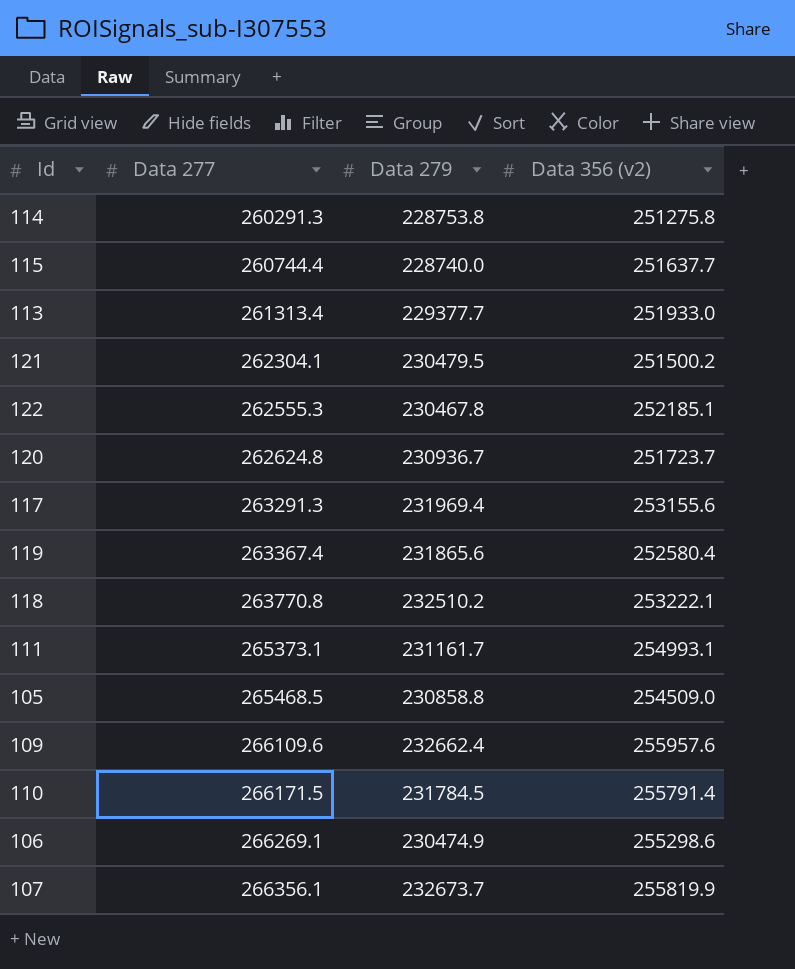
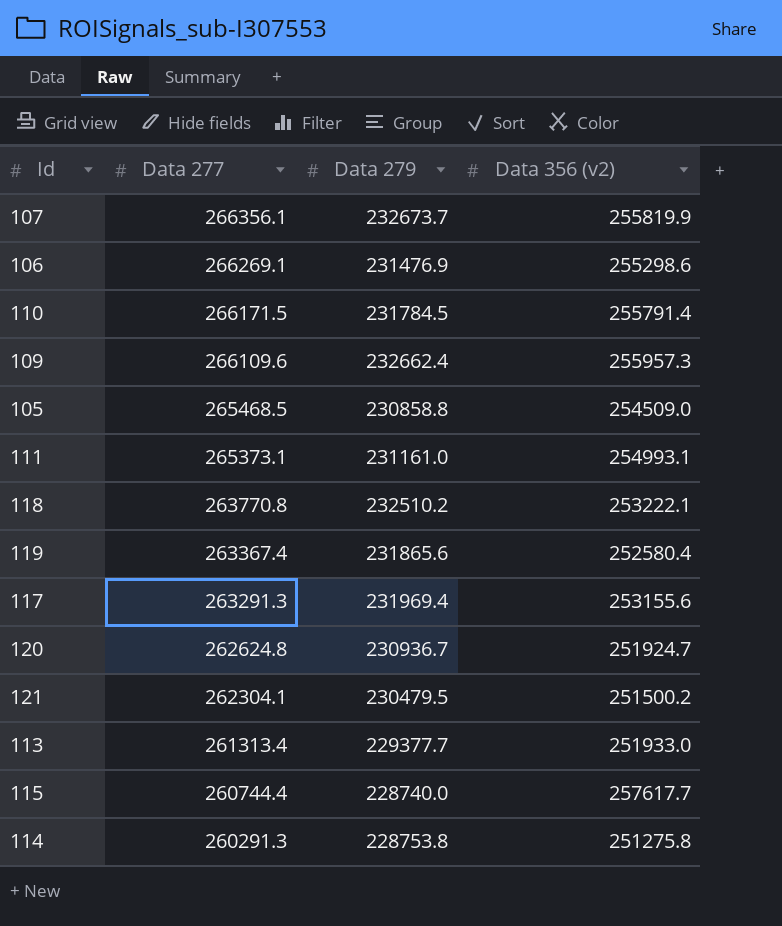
row order: Data 277 ascending -> Data 277 descending
row 122: 262555.3 | 230467.8 | 252185.1 -> none
106 | Data 279: 230474.9 -> 231476.9
109 | Data 356 (v2): 255957.6 -> 255957.3
111 | Data 279: 231161.7 -> 231161.0
120 | Data 356 (v2): 251723.7 -> 251924.7
115 | Data 356 (v2): 251637.7 -> 257617.7

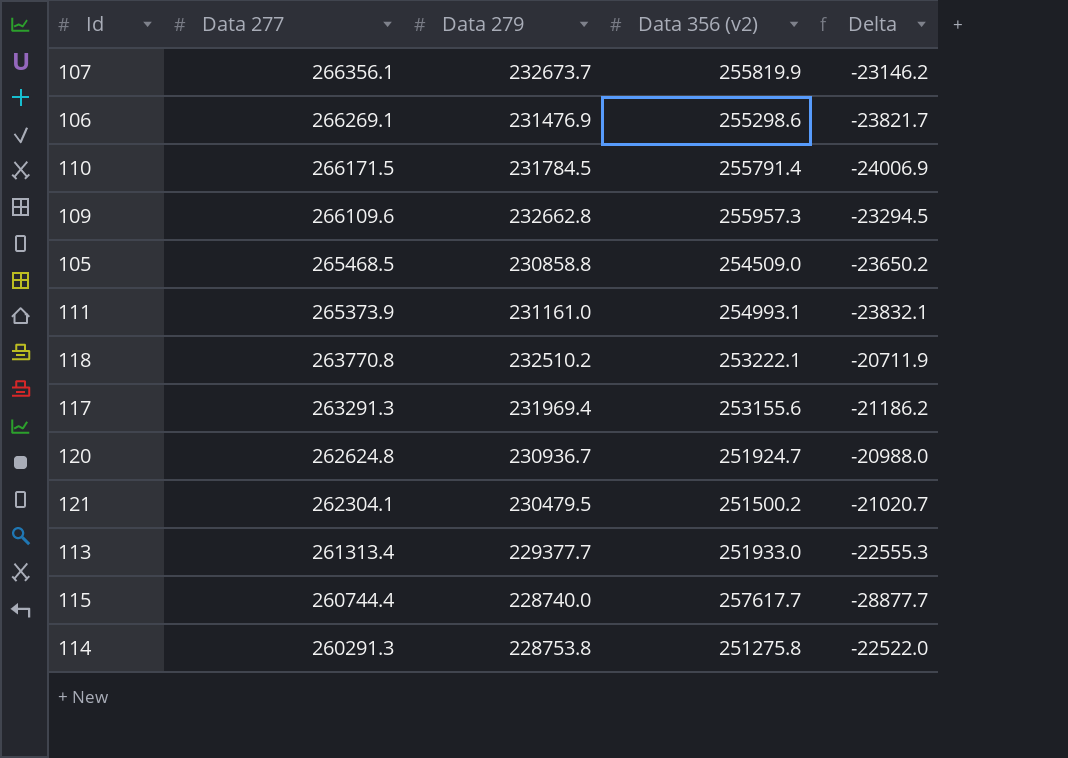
column Delta | formula: none -> [Data 279] - [Data 356 (v2)]
row 119: 263367.4 | 231865.6 | 252580.4 -> none
109 | Data 279: 232662.4 -> 232662.8
111 | Data 277: 265373.1 -> 265373.9

